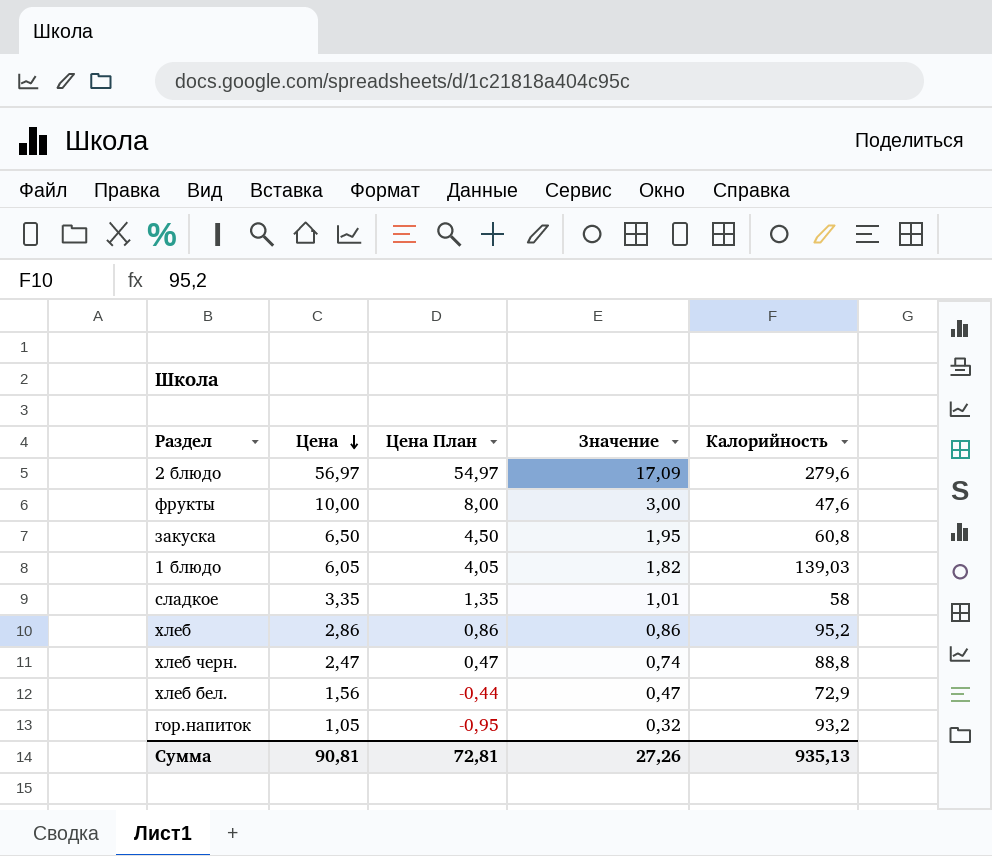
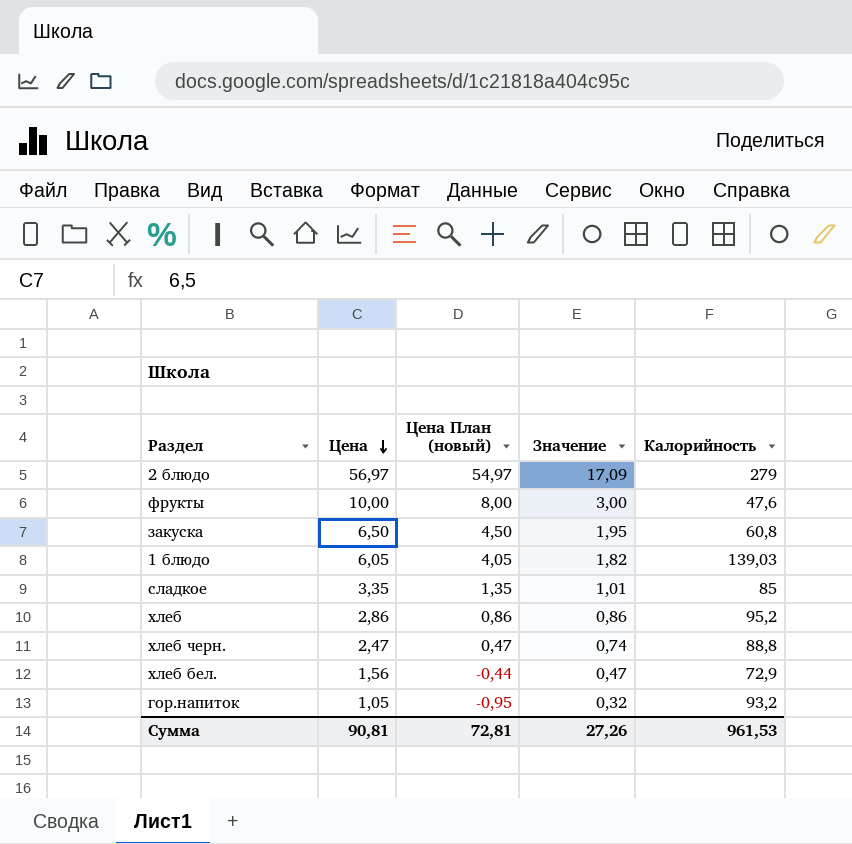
column name: Цена План -> Цена План (новый)
2 блюдо | Калорийность: 279,6 -> 279
сладкое | Калорийность: 58 -> 85
Сумма | Калорийность: 935,13 -> 961,53

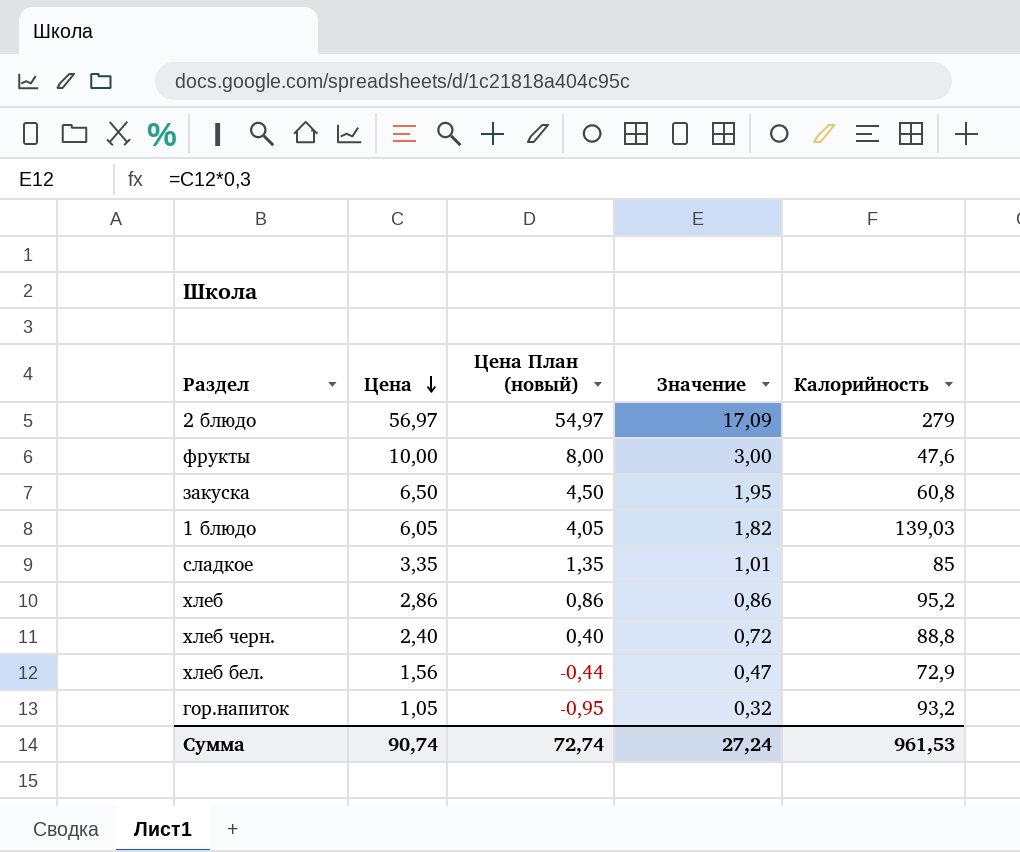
хлеб черн. | Цена: 2,47 -> 2,40
хлеб черн. | Цена План (новый): 0,47 -> 0,40
хлеб черн. | Значение: 0,74 -> 0,72
Сумма | Цена: 90,81 -> 90,74
Сумма | Цена План (новый): 72,81 -> 72,74
Сумма | Значение: 27,26 -> 27,24

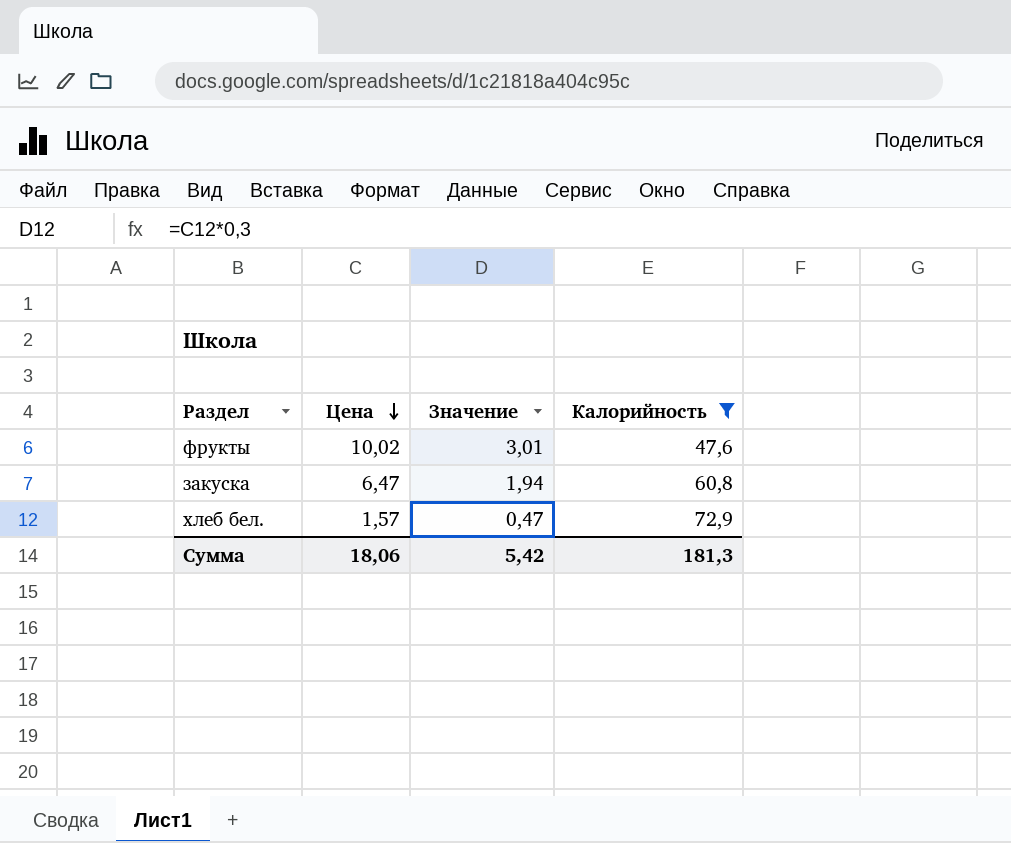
filter: none -> Калорийность <= 72,9
column Цена План (новый) | formula: [Цена] - 2 -> none
фрукты | Цена: 10,00 -> 10,02
фрукты | Значение: 3,00 -> 3,01
закуска | Цена: 6,50 -> 6,47
закуска | Значение: 1,95 -> 1,94
хлеб бел. | Цена: 1,56 -> 1,57
Сумма | Цена: 90,74 -> 18,06
Сумма | Значение: 27,24 -> 5,42
Сумма | Калорийность: 961,53 -> 181,3

